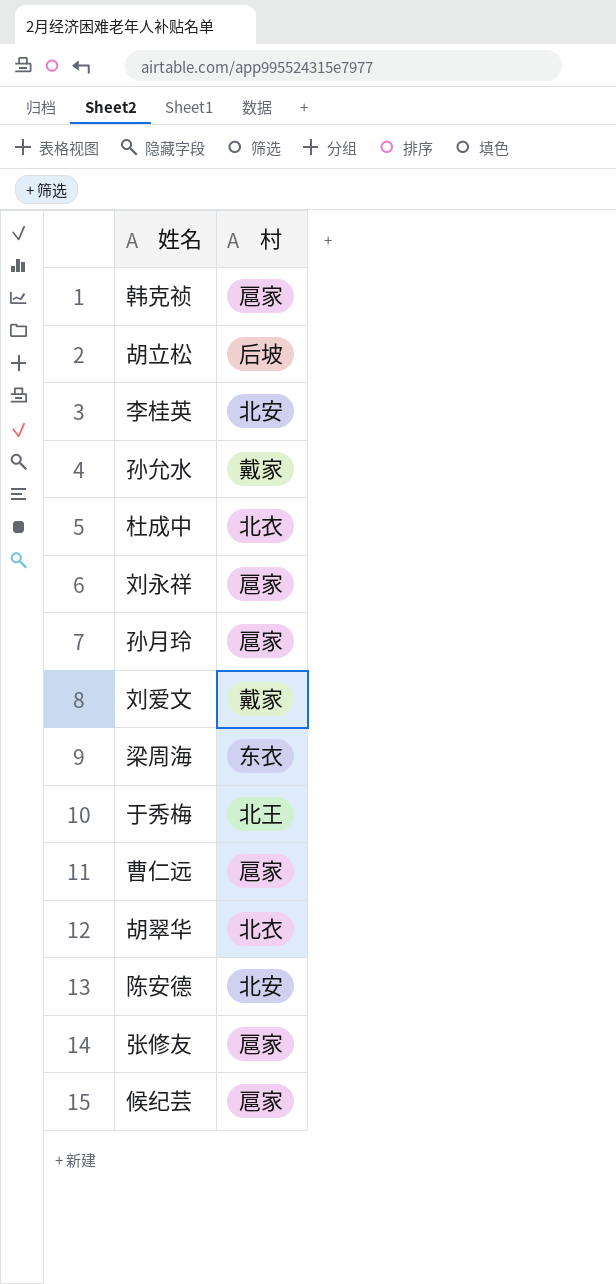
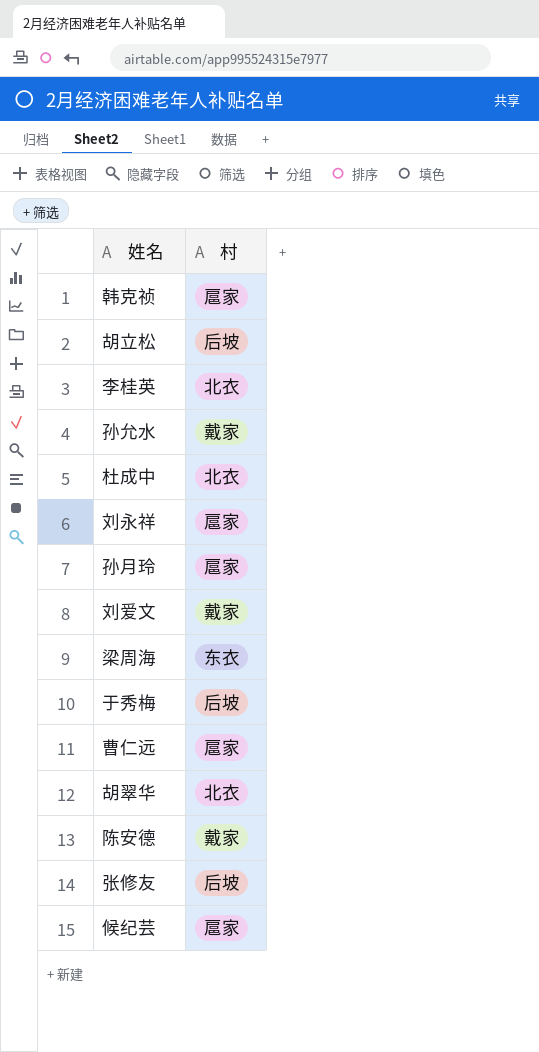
李桂英 | 村: 北安 -> 北衣
于秀梅 | 村: 北王 -> 后坡
陈安德 | 村: 北安 -> 戴家
张修友 | 村: 扈家 -> 后坡

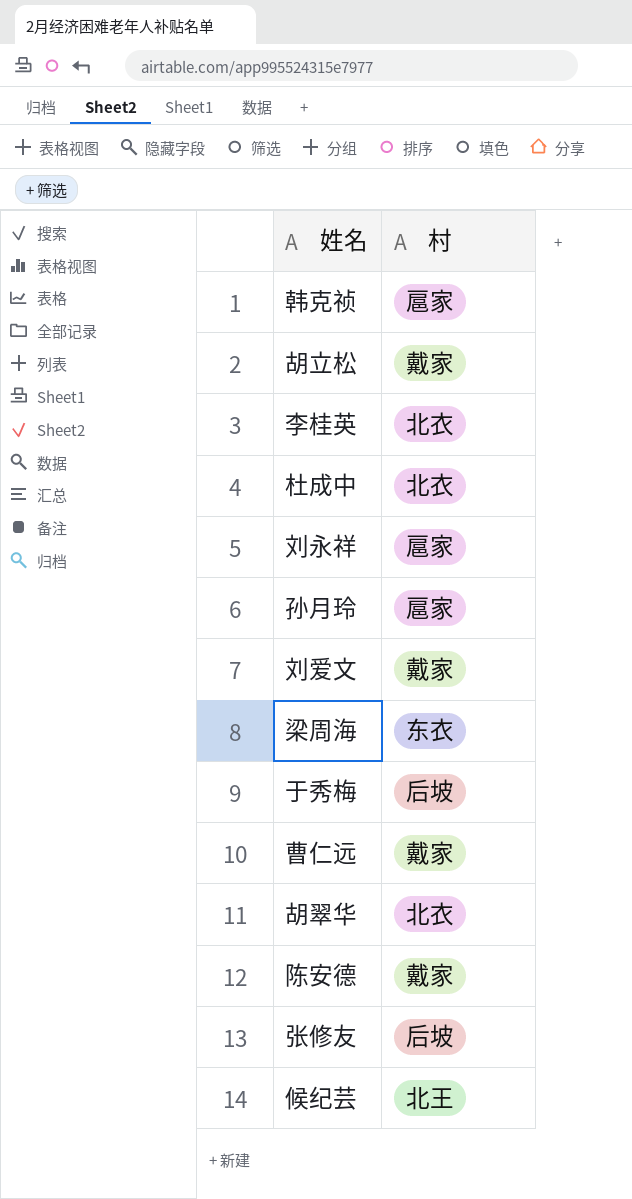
row 孙允水: 戴家 -> none
胡立松 | 村: 后坡 -> 戴家
曹仁远 | 村: 扈家 -> 戴家
候纪芸 | 村: 扈家 -> 北王

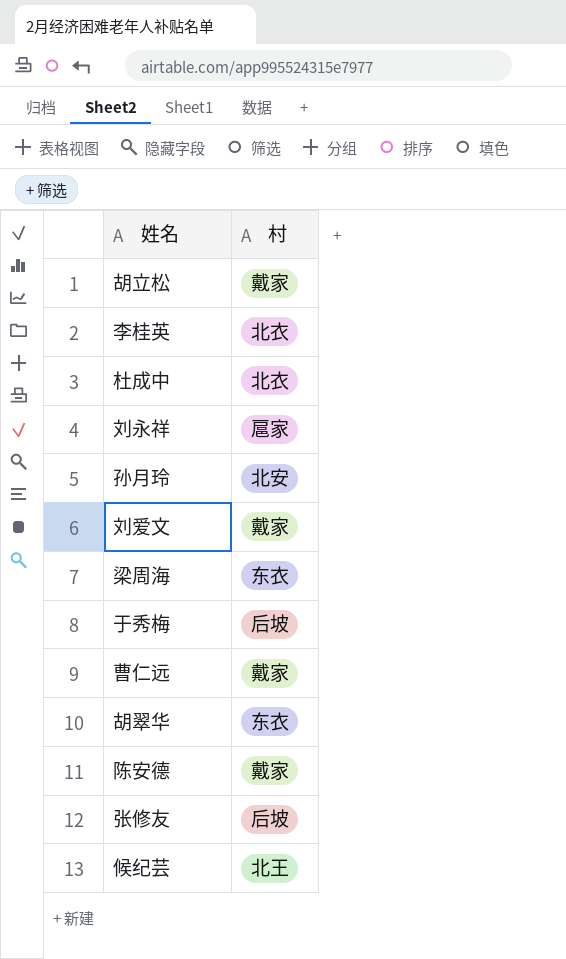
row 韩克祯: 扈家 -> none
孙月玲 | 村: 扈家 -> 北安
胡翠华 | 村: 北衣 -> 东衣

